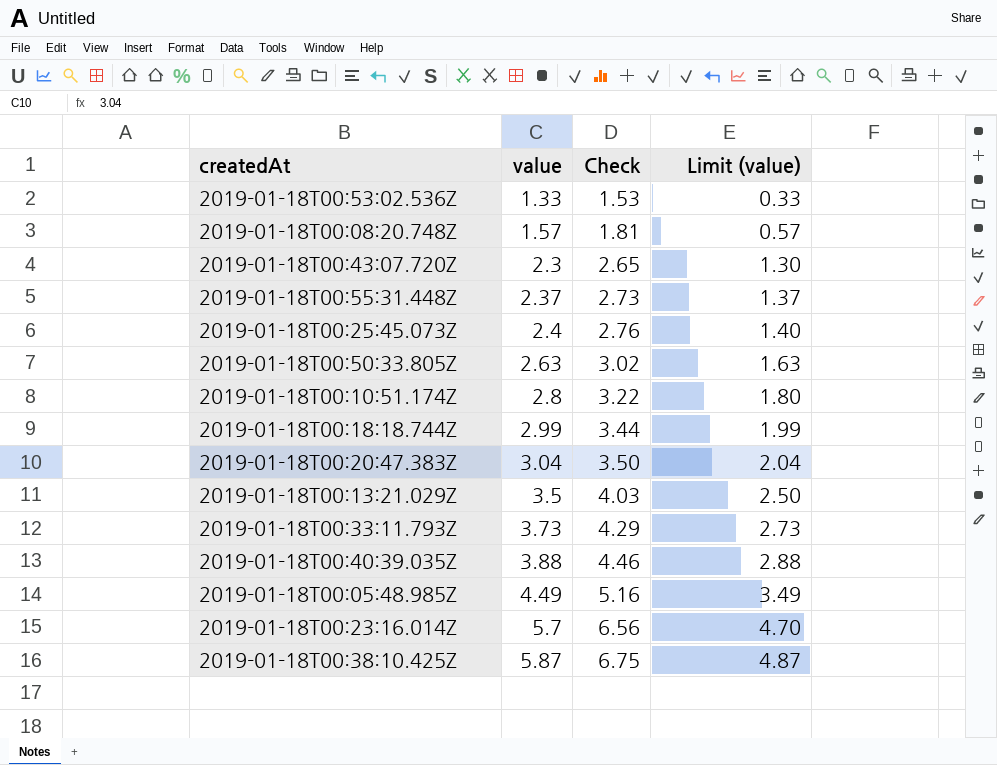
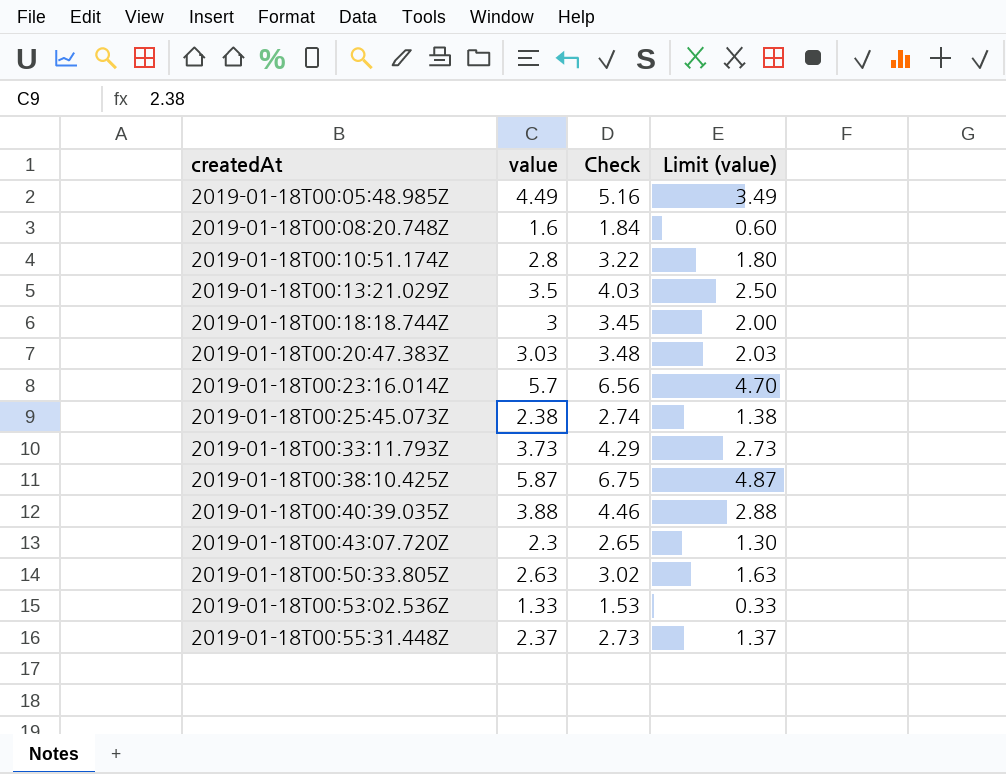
row order: value ascending -> createdAt ascending
2019-01-18T00:08:20.748Z | value: 1.57 -> 1.6
2019-01-18T00:08:20.748Z | Check: 1.81 -> 1.84
2019-01-18T00:08:20.748Z | Limit (value): 0.57 -> 0.60
2019-01-18T00:18:18.744Z | value: 2.99 -> 3
2019-01-18T00:18:18.744Z | Check: 3.44 -> 3.45
2019-01-18T00:18:18.744Z | Limit (value): 1.99 -> 2.00
2019-01-18T00:20:47.383Z | value: 3.04 -> 3.03
2019-01-18T00:20:47.383Z | Check: 3.50 -> 3.48
2019-01-18T00:20:47.383Z | Limit (value): 2.04 -> 2.03
2019-01-18T00:25:45.073Z | value: 2.4 -> 2.38
2019-01-18T00:25:45.073Z | Check: 2.76 -> 2.74
2019-01-18T00:25:45.073Z | Limit (value): 1.40 -> 1.38

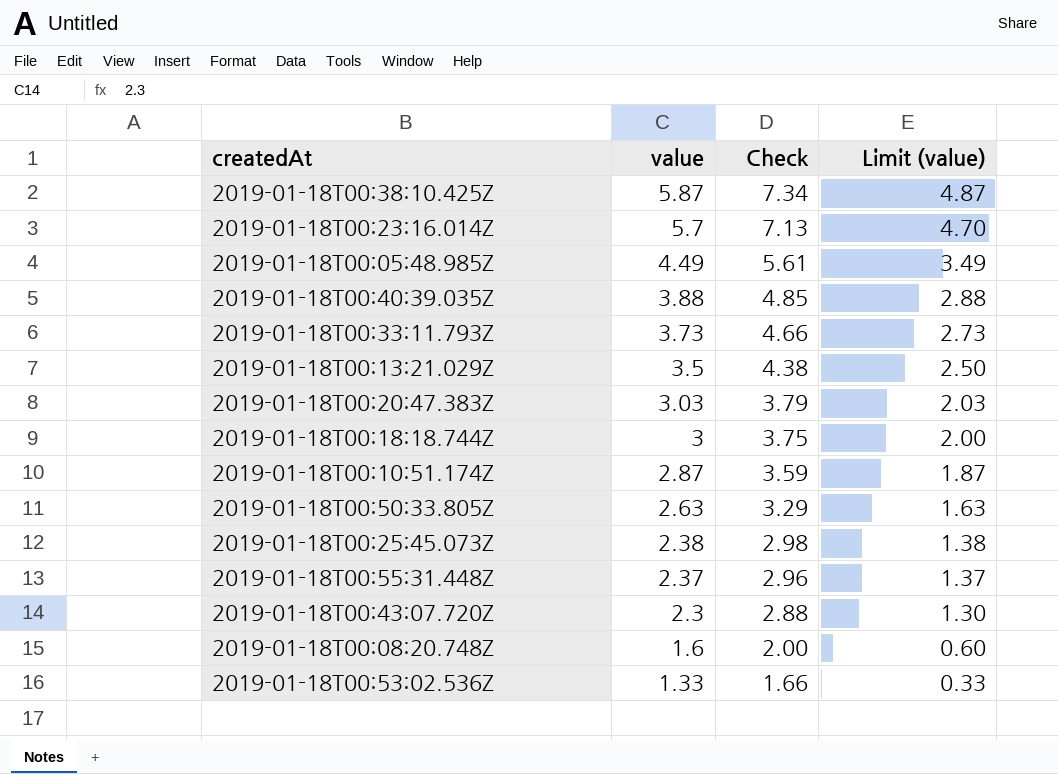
row order: createdAt ascending -> value descending
column Check | formula: [value] * 1.15 -> [value] * 1.25
2019-01-18T00:10:51.174Z | value: 2.8 -> 2.87
2019-01-18T00:10:51.174Z | Limit (value): 1.80 -> 1.87

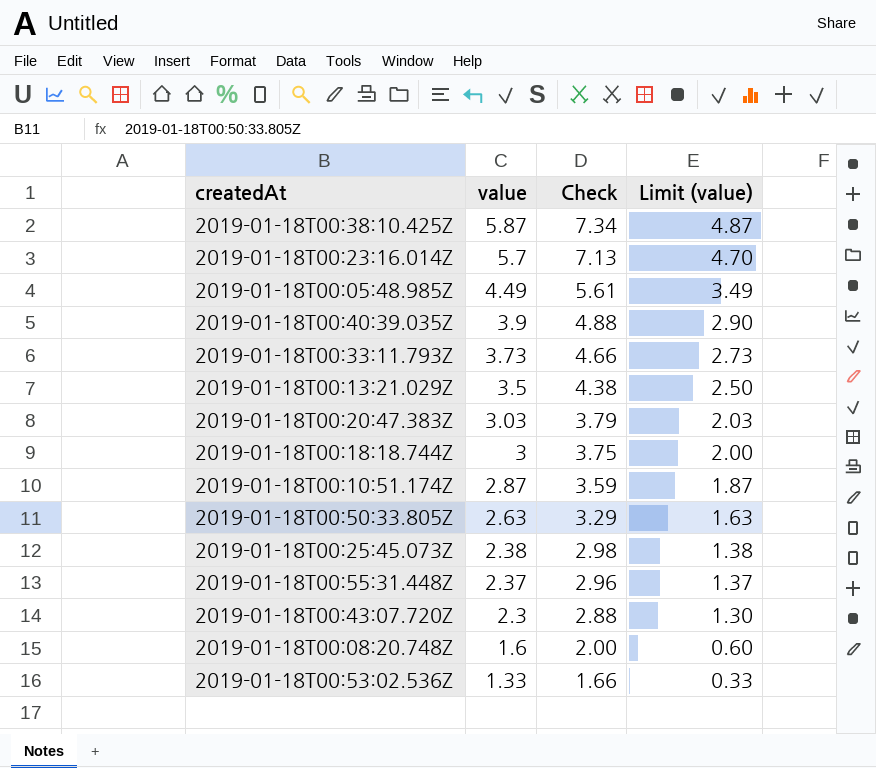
2019-01-18T00:40:39.035Z | value: 3.88 -> 3.9
2019-01-18T00:40:39.035Z | Check: 4.85 -> 4.88
2019-01-18T00:40:39.035Z | Limit (value): 2.88 -> 2.90

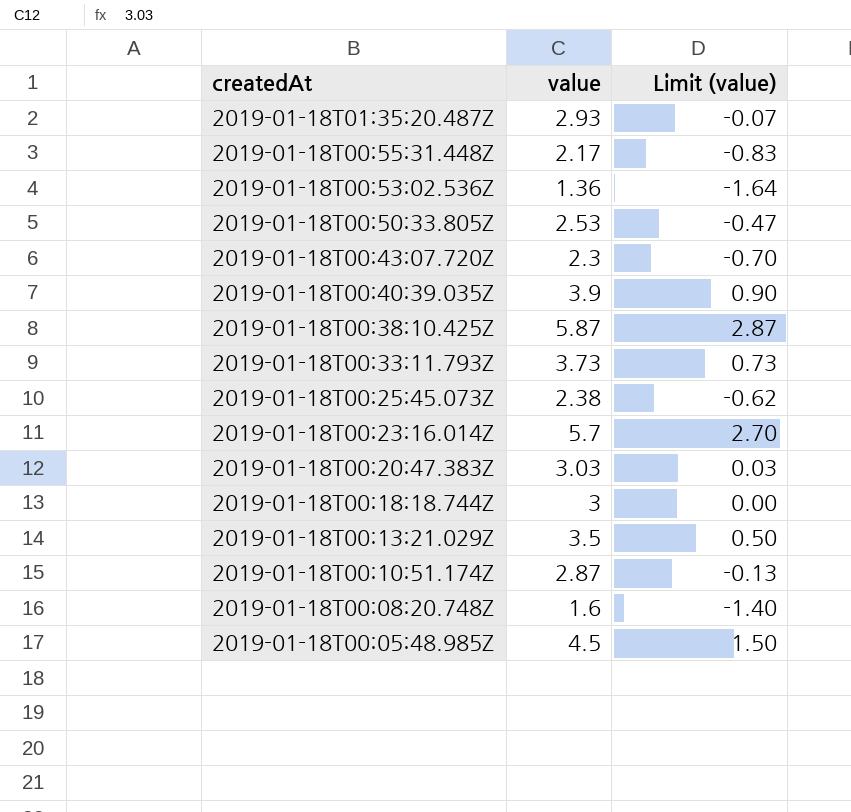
row order: value descending -> createdAt descending
column Check | formula: [value] * 1.25 -> none
column Limit (value) | formula: [value] - 1 -> [value] - 3
row 2019-01-18T01:35:20.487Z: none -> 2.93 | -0.07
2019-01-18T00:55:31.448Z | value: 2.37 -> 2.17
2019-01-18T00:53:02.536Z | value: 1.33 -> 1.36
2019-01-18T00:50:33.805Z | value: 2.63 -> 2.53
2019-01-18T00:05:48.985Z | value: 4.49 -> 4.5

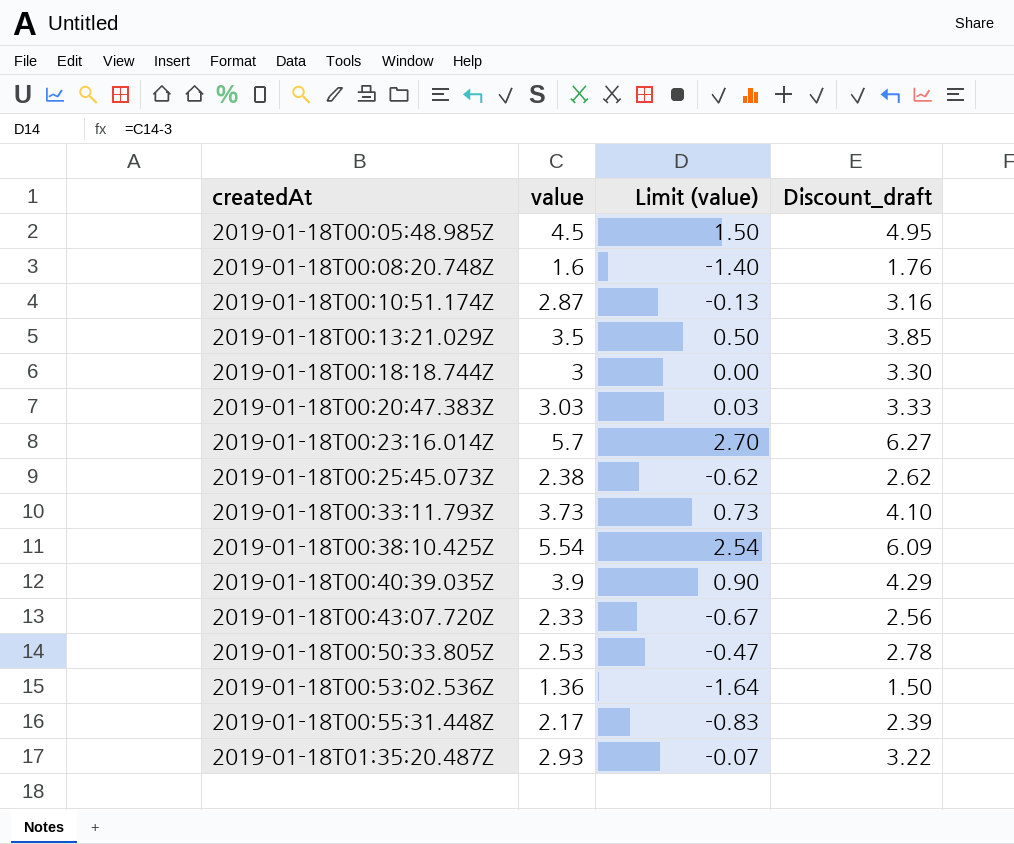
row order: createdAt descending -> createdAt ascending
column Discount_draft | formula: none -> [value] * 1.1
2019-01-18T00:38:10.425Z | value: 5.87 -> 5.54
2019-01-18T00:38:10.425Z | Limit (value): 2.87 -> 2.54
2019-01-18T00:43:07.720Z | value: 2.3 -> 2.33
2019-01-18T00:43:07.720Z | Limit (value): -0.70 -> -0.67

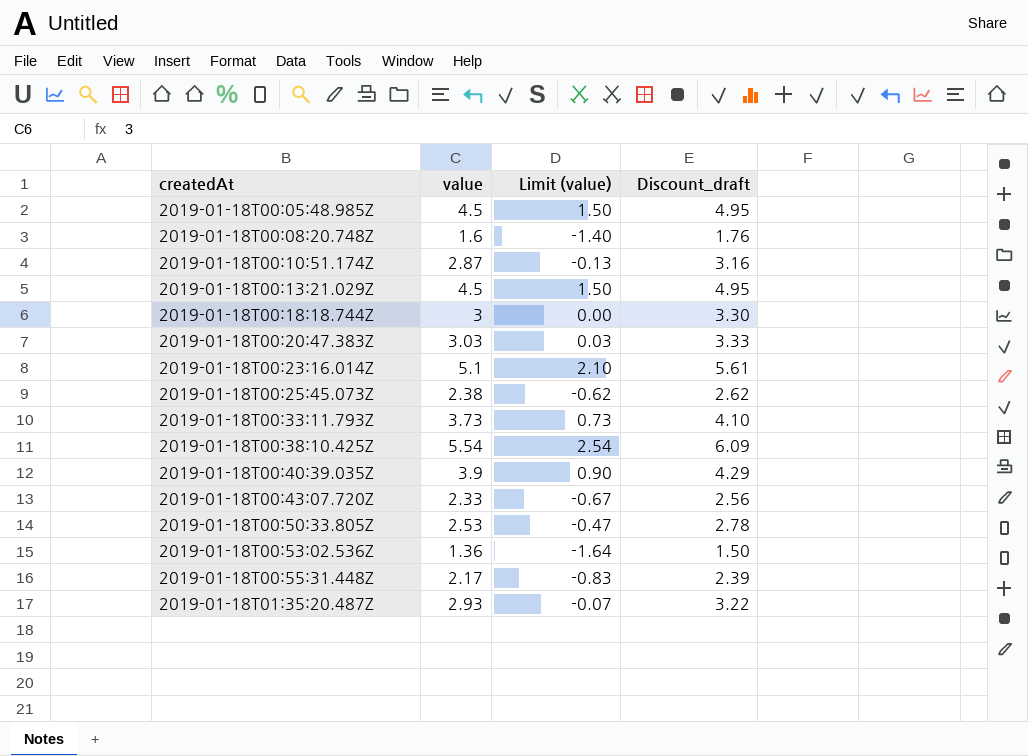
2019-01-18T00:13:21.029Z | value: 3.5 -> 4.5
2019-01-18T00:13:21.029Z | Limit (value): 0.50 -> 1.50
2019-01-18T00:13:21.029Z | Discount_draft: 3.85 -> 4.95
2019-01-18T00:23:16.014Z | value: 5.7 -> 5.1
2019-01-18T00:23:16.014Z | Limit (value): 2.70 -> 2.10
2019-01-18T00:23:16.014Z | Discount_draft: 6.27 -> 5.61

